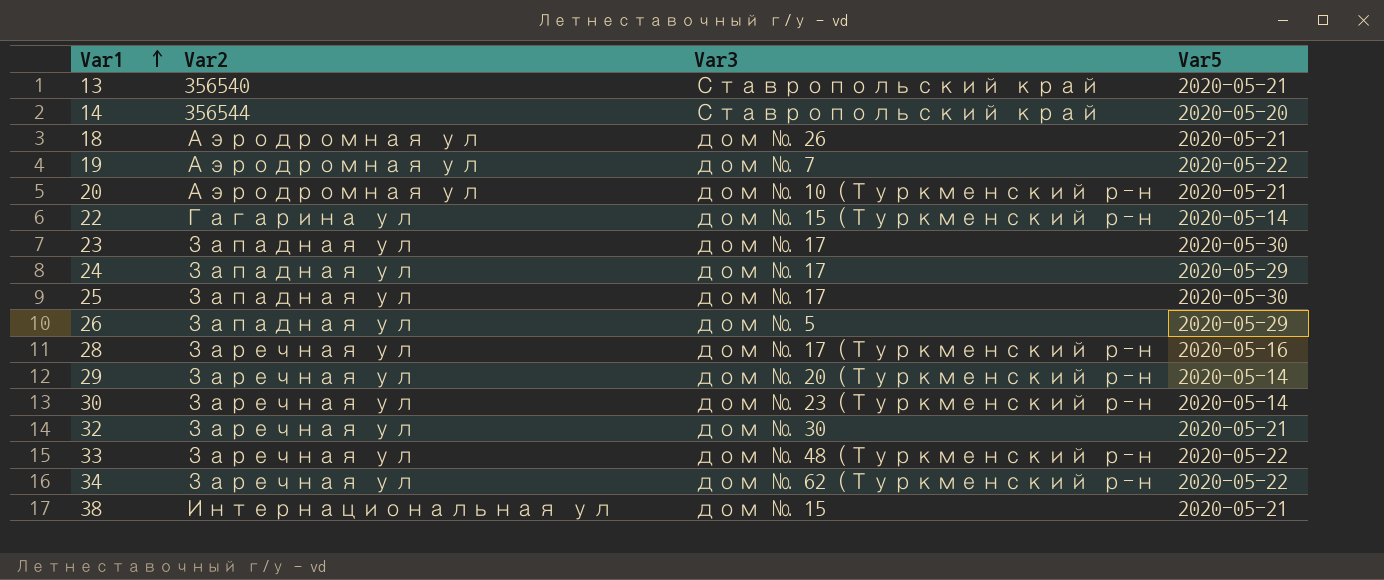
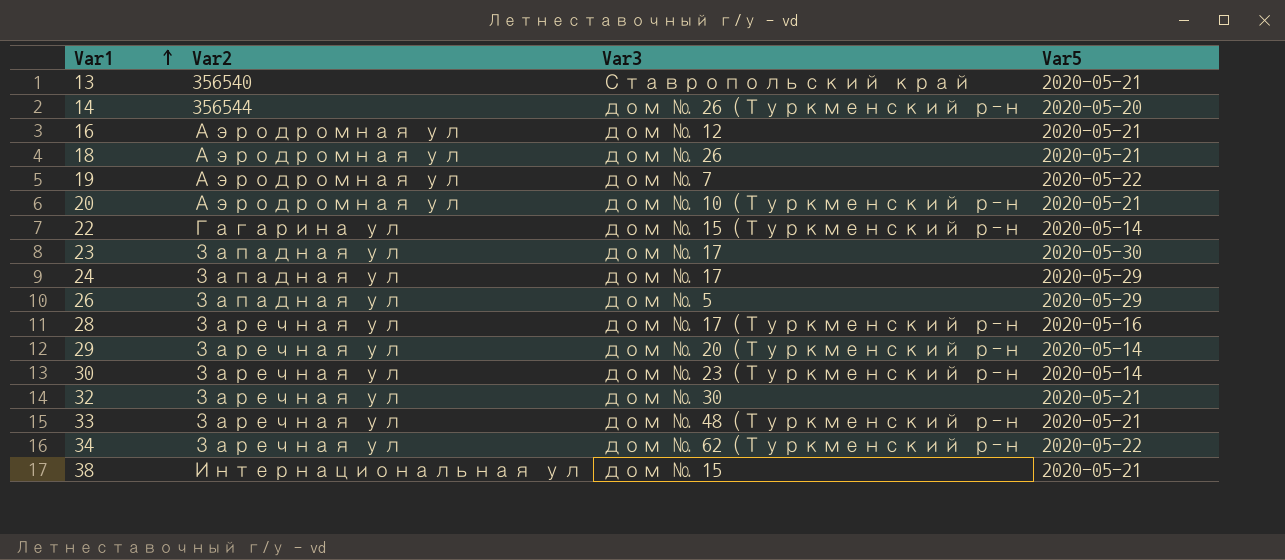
row 25: Западная ул | дом № 17 | 2020-05-30 -> none
14 | Var3: Ставропольский край -> дом № 26 (Туркменский р-н
row 16: none -> Аэродромная ул | дом № 12 | 2020-05-21
33 | Var5: 2020-05-22 -> 2020-05-21

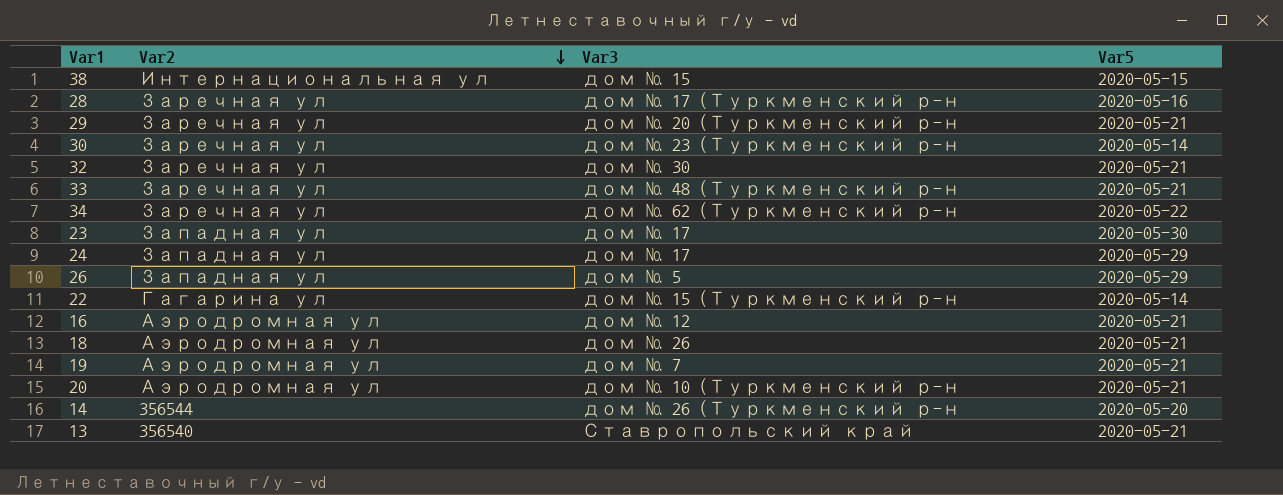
row order: Var1 ascending -> Var2 descending
38 | Var5: 2020-05-21 -> 2020-05-15
29 | Var5: 2020-05-14 -> 2020-05-21
19 | Var5: 2020-05-22 -> 2020-05-21

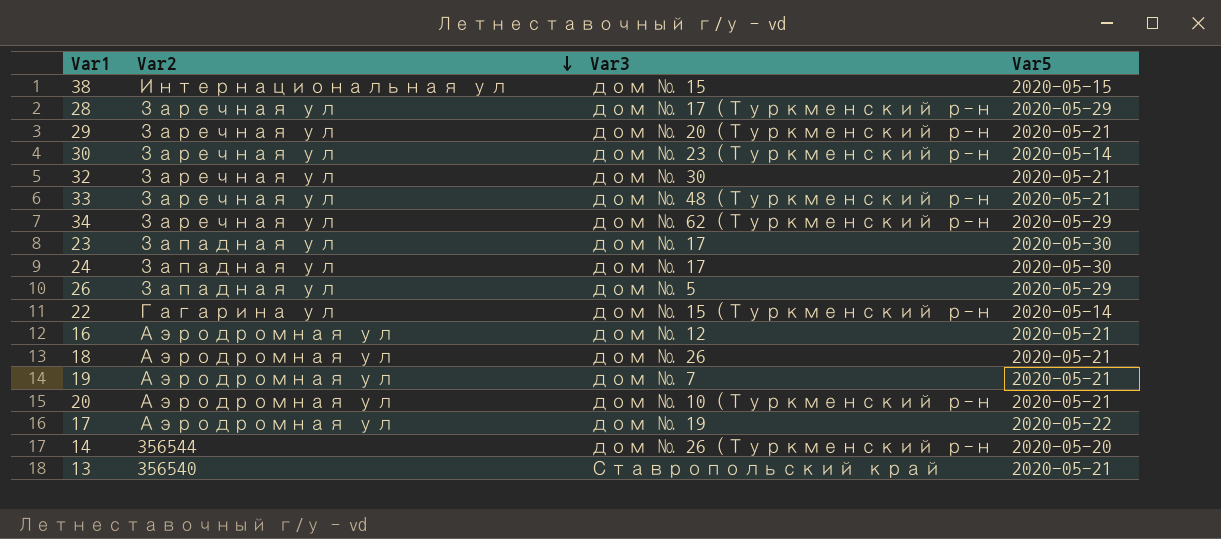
28 | Var5: 2020-05-16 -> 2020-05-29
34 | Var5: 2020-05-22 -> 2020-05-29
24 | Var5: 2020-05-29 -> 2020-05-30
row 17: none -> Аэродромная ул | дом № 19 | 2020-05-22

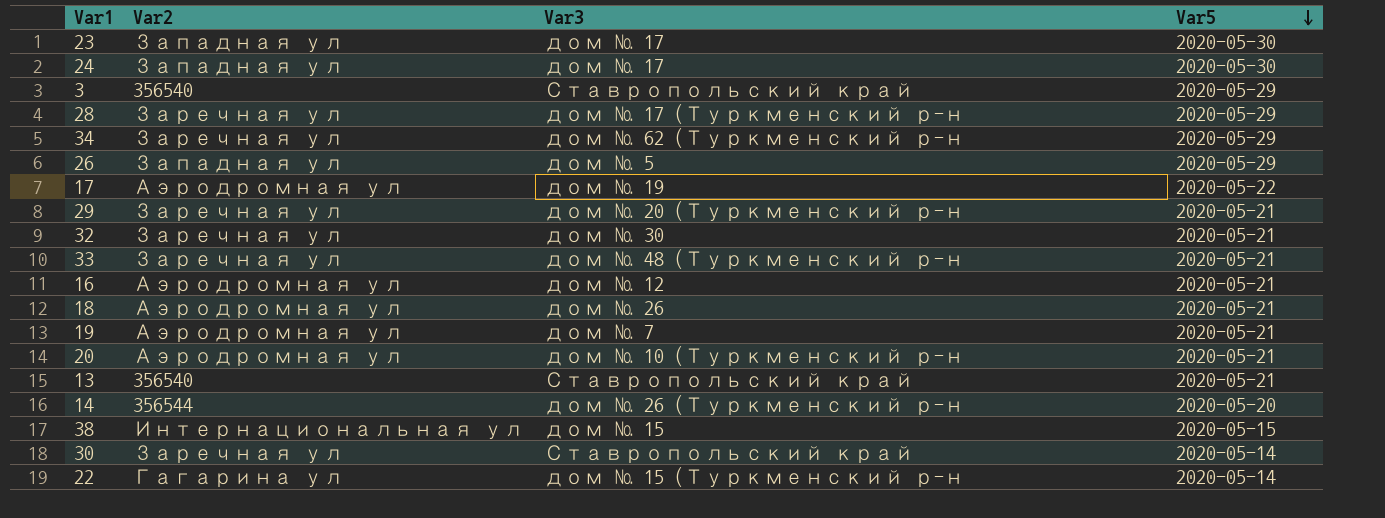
row order: Var2 descending -> Var5 descending
row 3: none -> 356540 | Ставропольский край | 2020-05-29
30 | Var3: дом № 23 (Туркменский р-н -> Ставропольский край

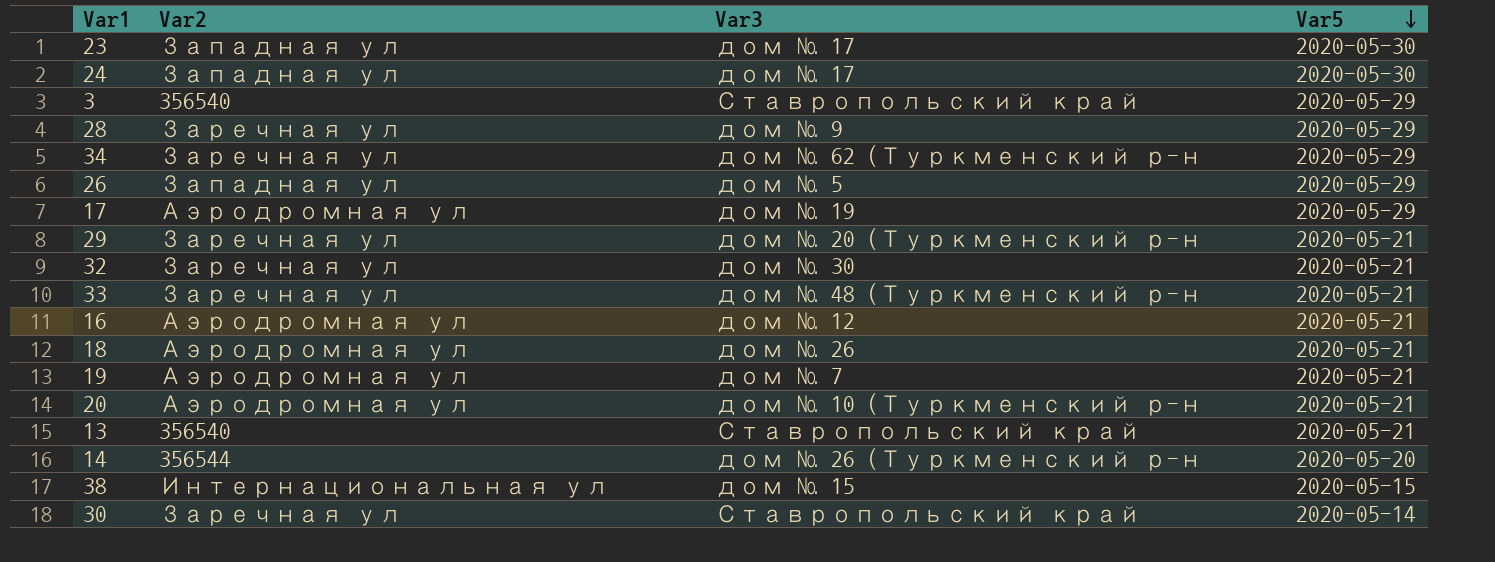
row 22: Гагарина ул | дом № 15 (Туркменский р-н | 2020-05-14 -> none
28 | Var3: дом № 17 (Туркменский р-н -> дом № 9
17 | Var5: 2020-05-22 -> 2020-05-29

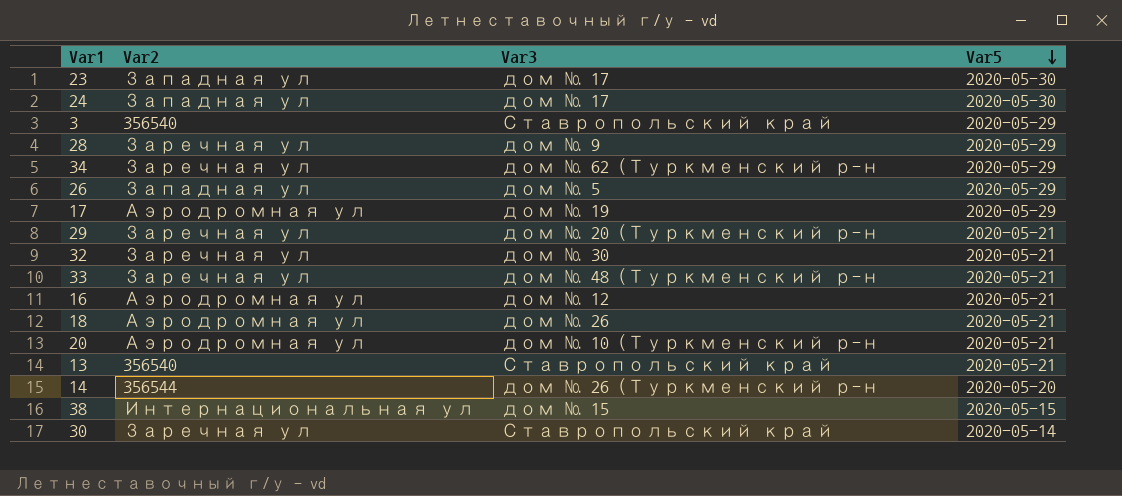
row 19: Аэродромная ул | дом № 7 | 2020-05-21 -> none

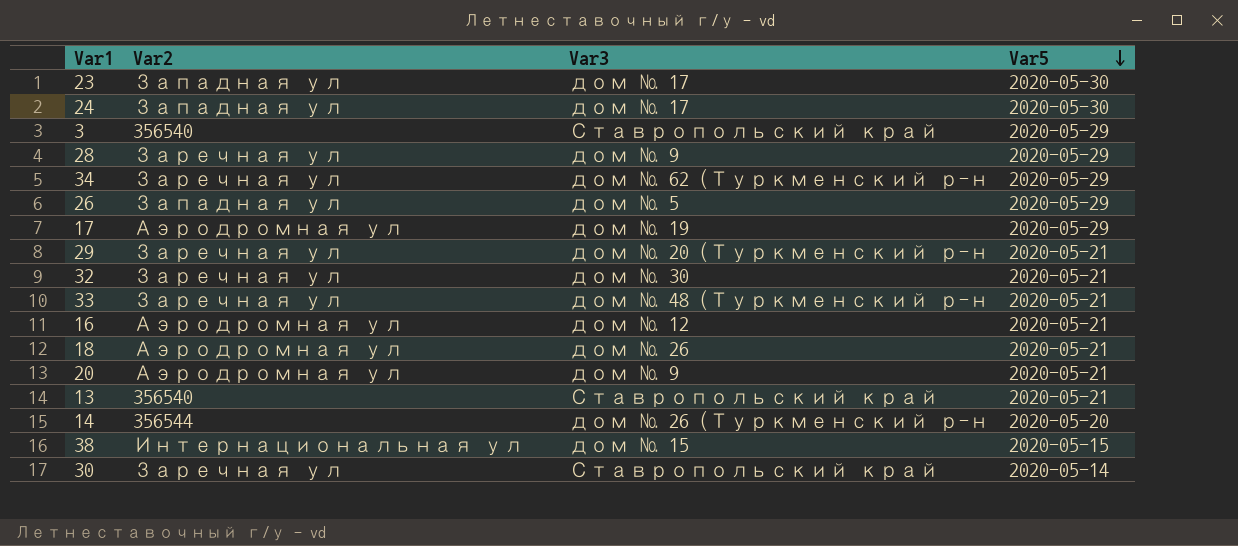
20 | Var3: дом № 10 (Туркменский р-н -> дом № 9

